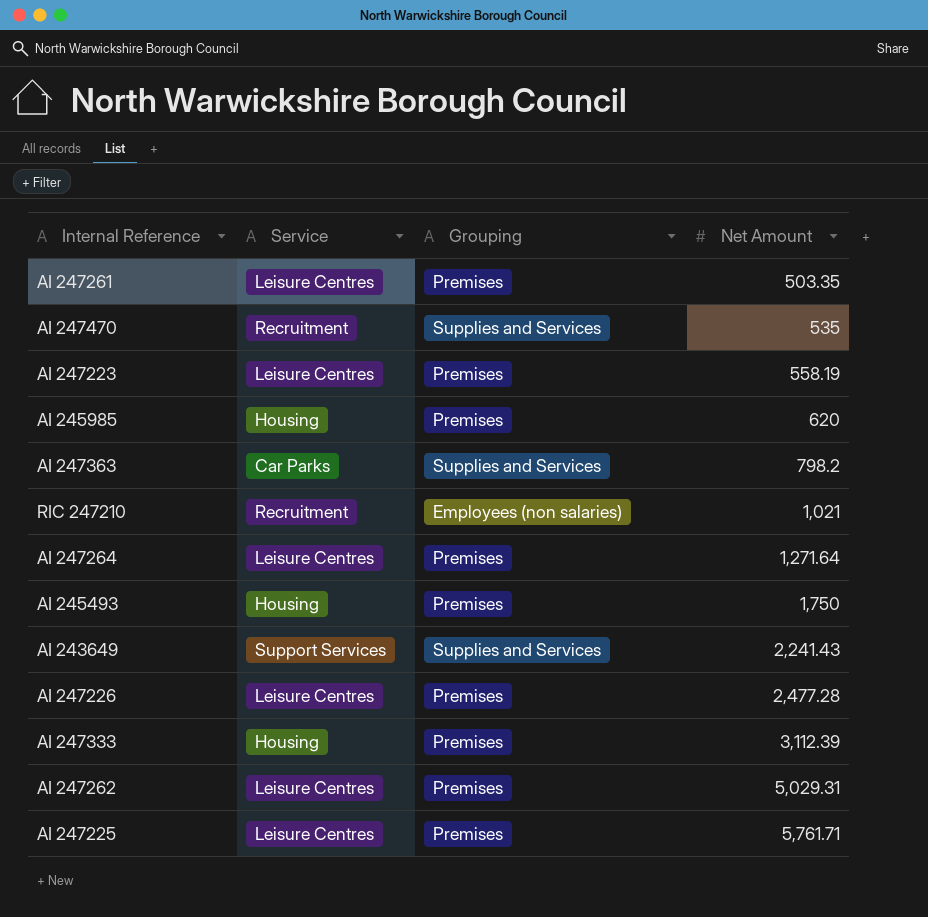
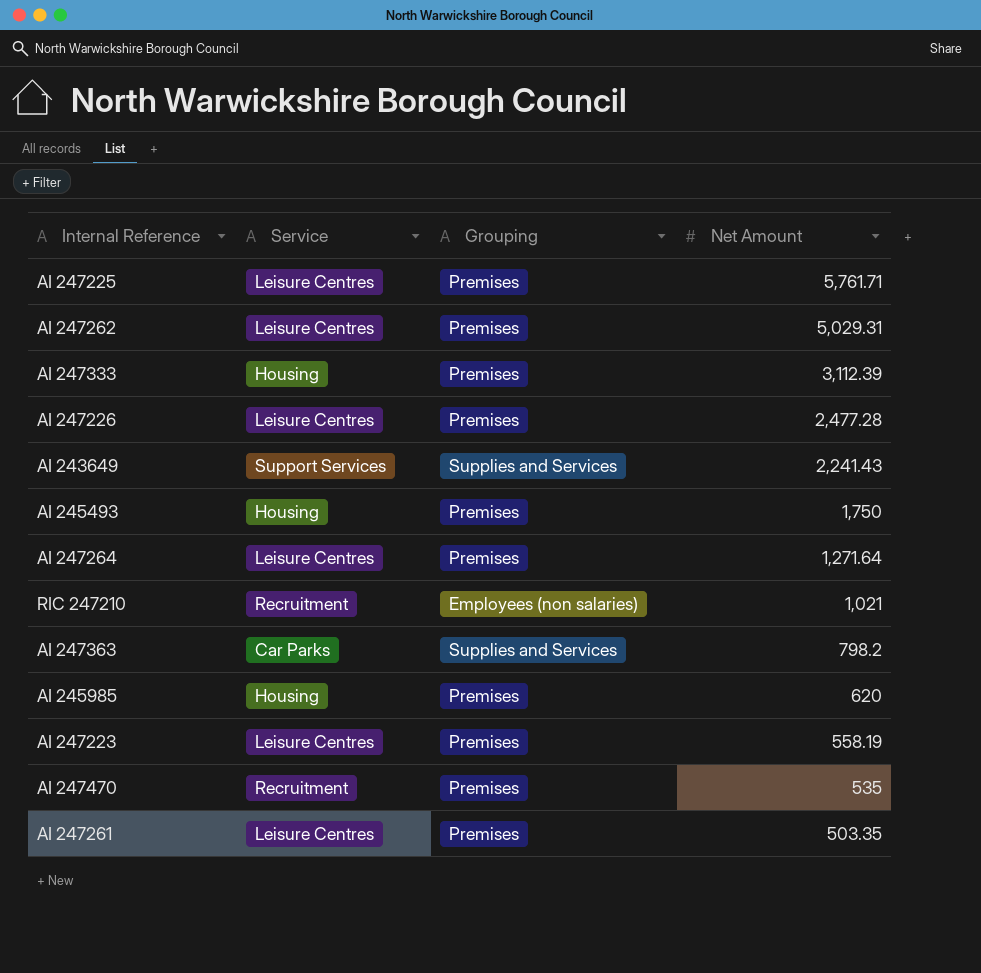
row order: Net Amount ascending -> Net Amount descending
AI 247470 | Grouping: Supplies and Services -> Premises

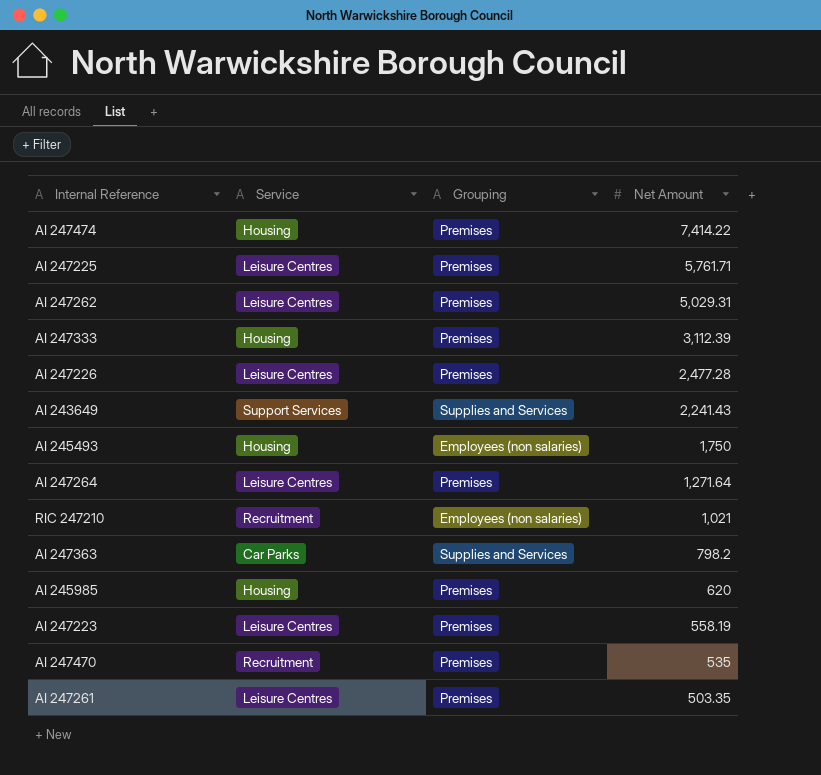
row AI 247474: none -> Housing | Premises | 7,414.22
AI 245493 | Grouping: Premises -> Employees (non salaries)

